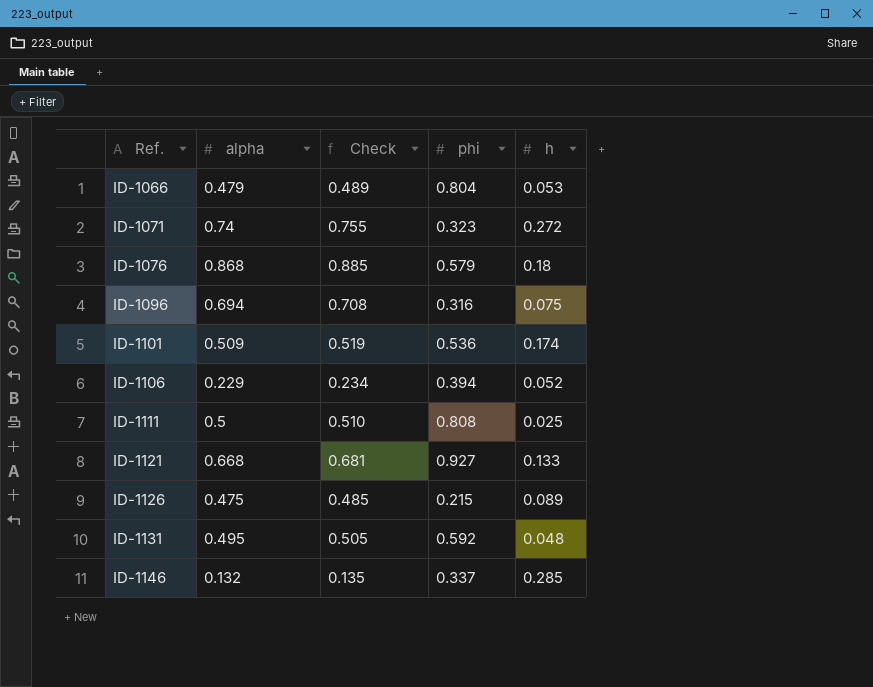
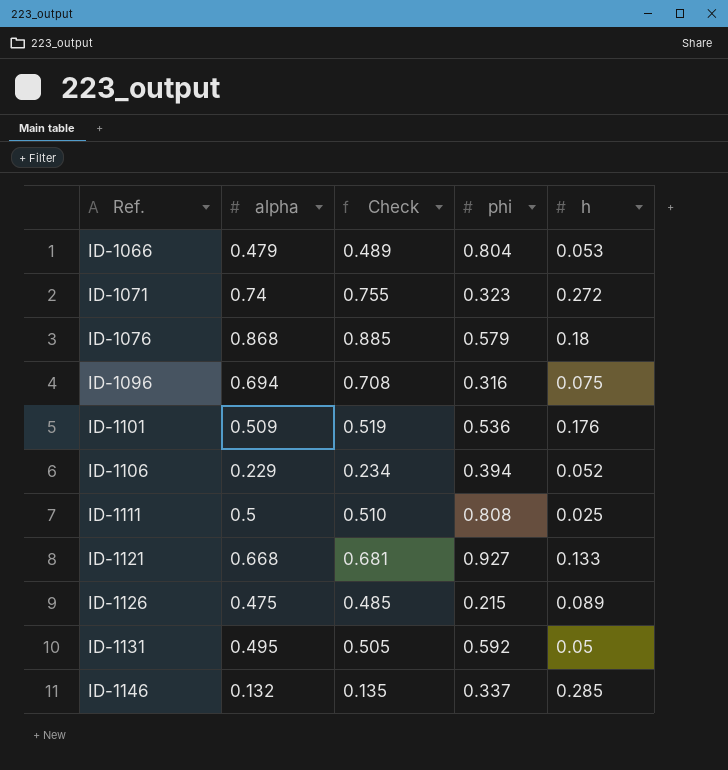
ID-1101 | h: 0.174 -> 0.176
ID-1131 | h: 0.048 -> 0.05

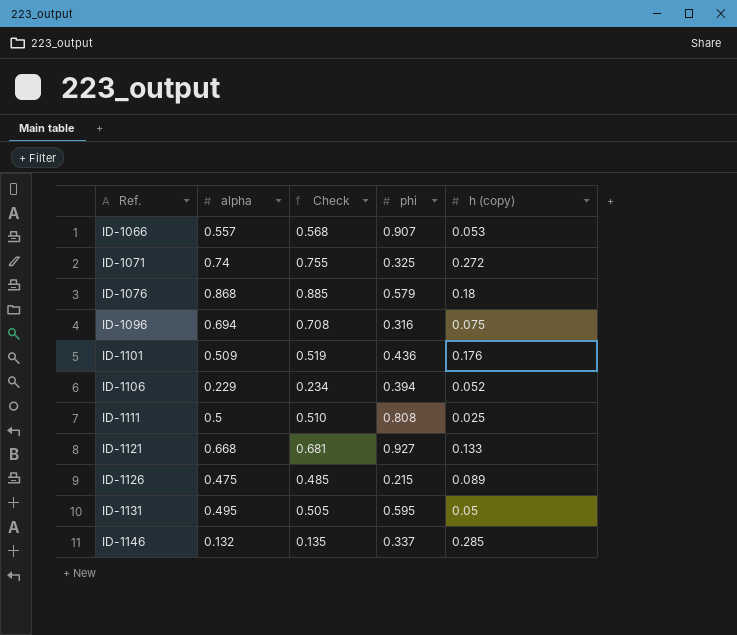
column name: h -> h (copy)
ID-1066 | alpha: 0.479 -> 0.557
ID-1066 | Check: 0.489 -> 0.568
ID-1066 | phi: 0.804 -> 0.907
ID-1071 | phi: 0.323 -> 0.325
ID-1101 | phi: 0.536 -> 0.436
ID-1131 | phi: 0.592 -> 0.595

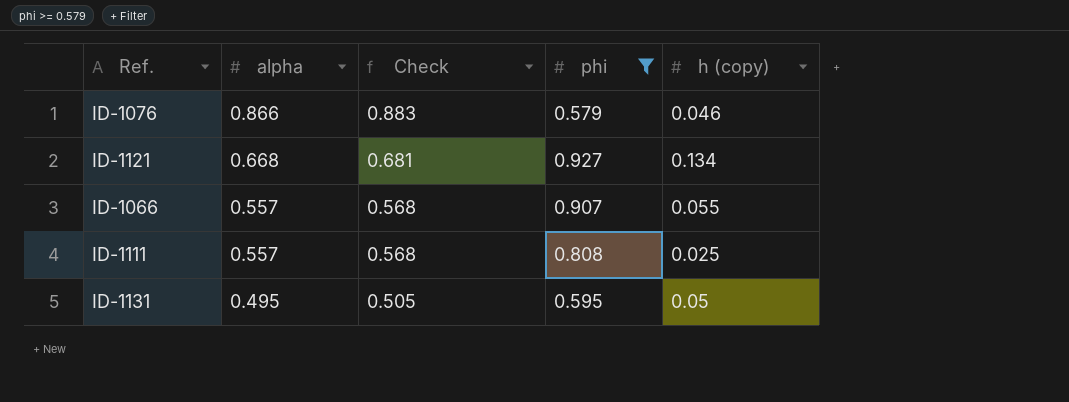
filter: none -> phi >= 0.579
row order: Ref. ascending -> alpha descending
ID-1076 | alpha: 0.868 -> 0.866
ID-1076 | Check: 0.885 -> 0.883
ID-1076 | h (copy): 0.18 -> 0.046
ID-1121 | h (copy): 0.133 -> 0.134
ID-1066 | h (copy): 0.053 -> 0.055
ID-1111 | alpha: 0.5 -> 0.557
ID-1111 | Check: 0.510 -> 0.568

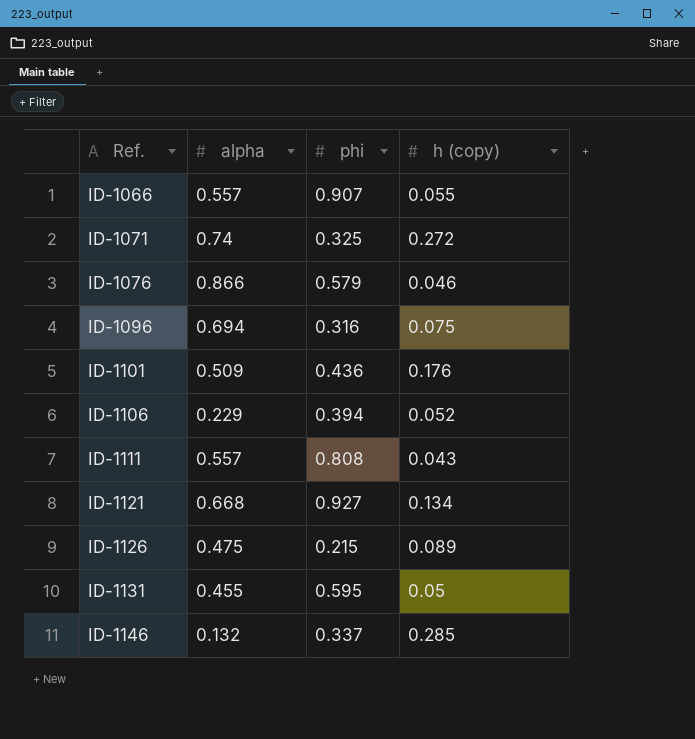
filter: phi >= 0.579 -> none
row order: alpha descending -> Ref. ascending
column Check | formula: [alpha] * 1.02 -> none
ID-1111 | h (copy): 0.025 -> 0.043
ID-1131 | alpha: 0.495 -> 0.455

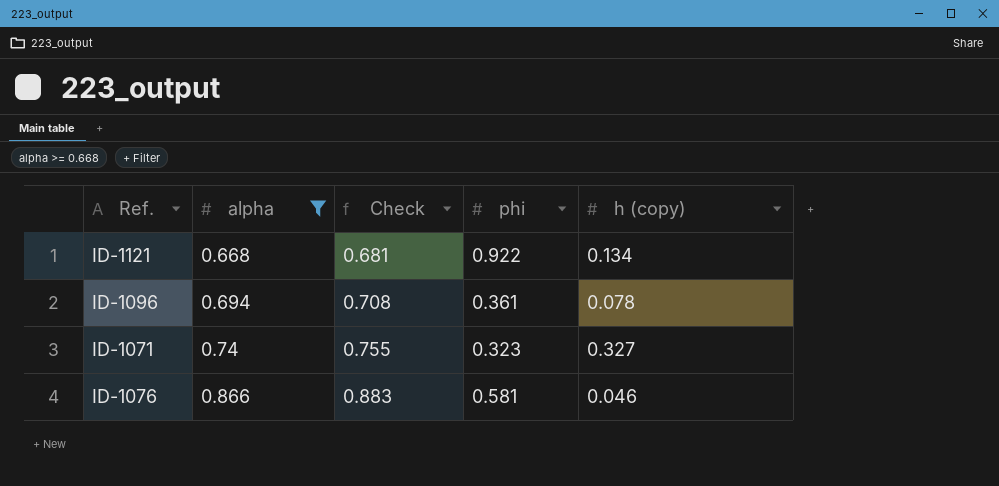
filter: none -> alpha >= 0.668
row order: Ref. ascending -> alpha ascending
column Check | formula: none -> [alpha] * 1.02
ID-1121 | phi: 0.927 -> 0.922
ID-1096 | phi: 0.316 -> 0.361
ID-1096 | h (copy): 0.075 -> 0.078
ID-1071 | phi: 0.325 -> 0.323
ID-1071 | h (copy): 0.272 -> 0.327
ID-1076 | phi: 0.579 -> 0.581

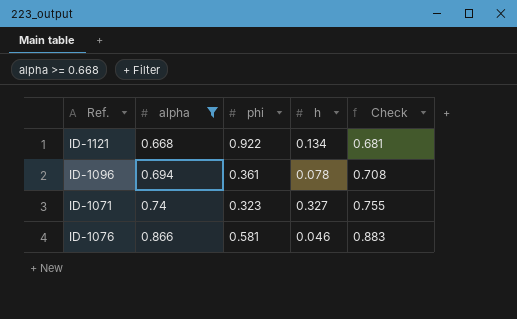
column name: h (copy) -> h
column Check | position: 3 -> 5

